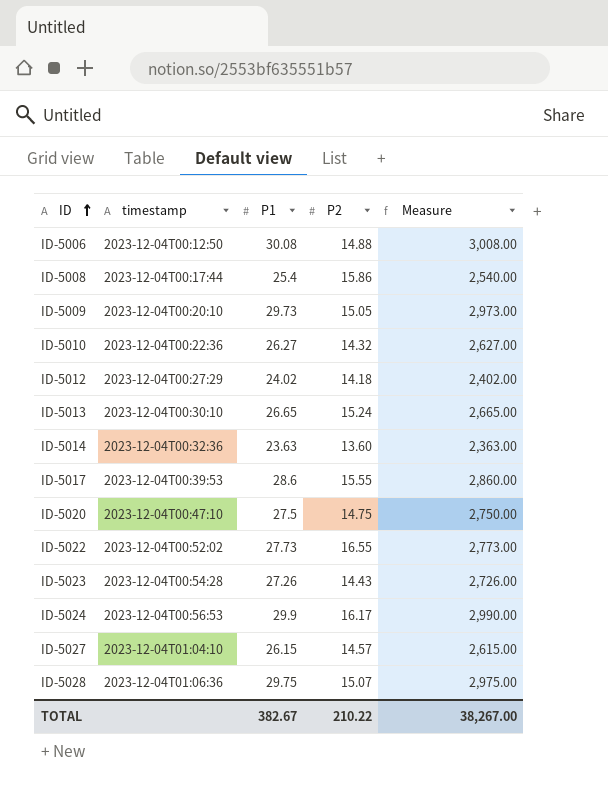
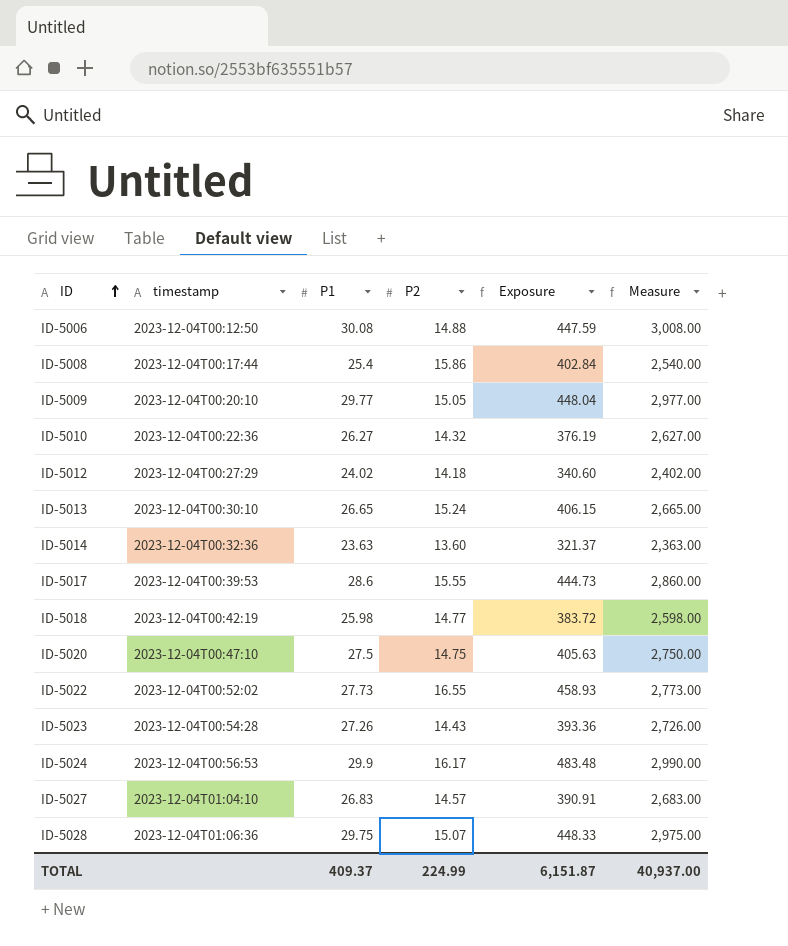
column Exposure | formula: none -> [P1] * [P2]
ID-5009 | P1: 29.73 -> 29.77
ID-5009 | Measure: 2,973.00 -> 2,977.00
row ID-5018: none -> 2023-12-04T00:42:19 | 25.98 | 14.77 | 383.72 | 2,598.00
ID-5027 | P1: 26.15 -> 26.83
ID-5027 | Measure: 2,615.00 -> 2,683.00
TOTAL | P1: 382.67 -> 409.37
TOTAL | P2: 210.22 -> 224.99
TOTAL | Measure: 38,267.00 -> 40,937.00

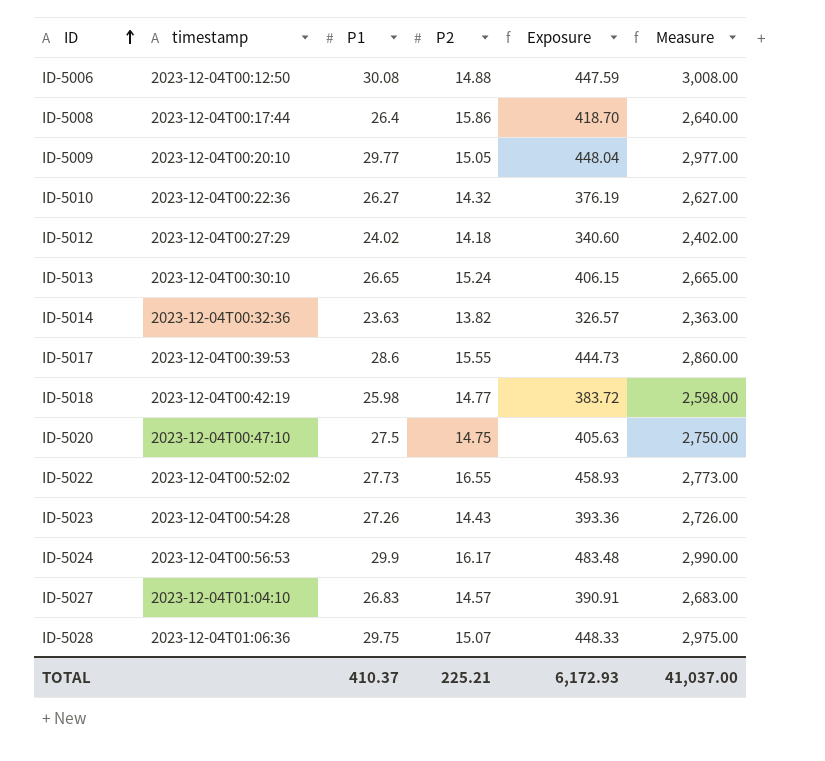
ID-5008 | P1: 25.4 -> 26.4
ID-5008 | Exposure: 402.84 -> 418.70
ID-5008 | Measure: 2,540.00 -> 2,640.00
ID-5014 | P2: 13.60 -> 13.82
ID-5014 | Exposure: 321.37 -> 326.57
TOTAL | P1: 409.37 -> 410.37
TOTAL | P2: 224.99 -> 225.21
TOTAL | Exposure: 6,151.87 -> 6,172.93
TOTAL | Measure: 40,937.00 -> 41,037.00

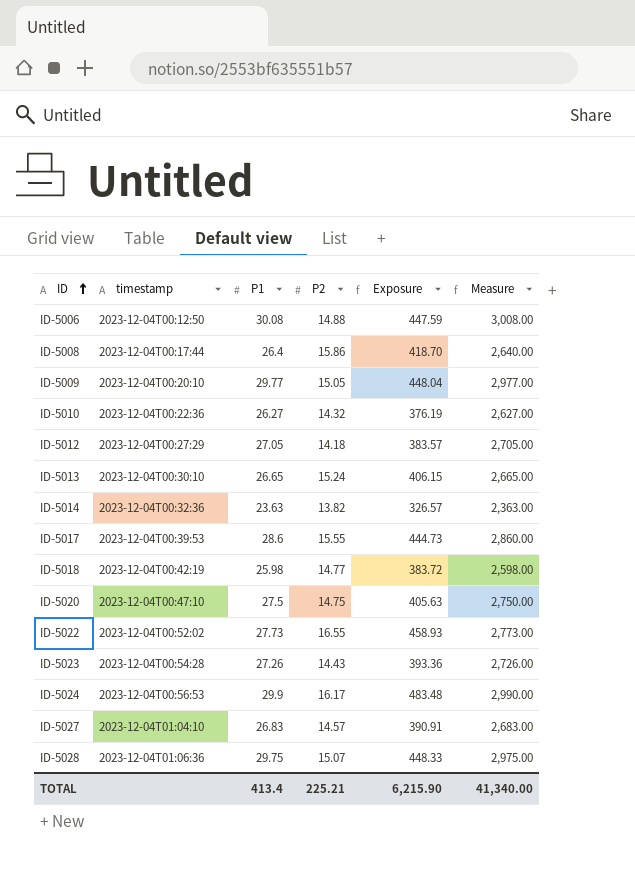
ID-5012 | P1: 24.02 -> 27.05
ID-5012 | Exposure: 340.60 -> 383.57
ID-5012 | Measure: 2,402.00 -> 2,705.00
TOTAL | P1: 410.37 -> 413.4
TOTAL | Exposure: 6,172.93 -> 6,215.90
TOTAL | Measure: 41,037.00 -> 41,340.00

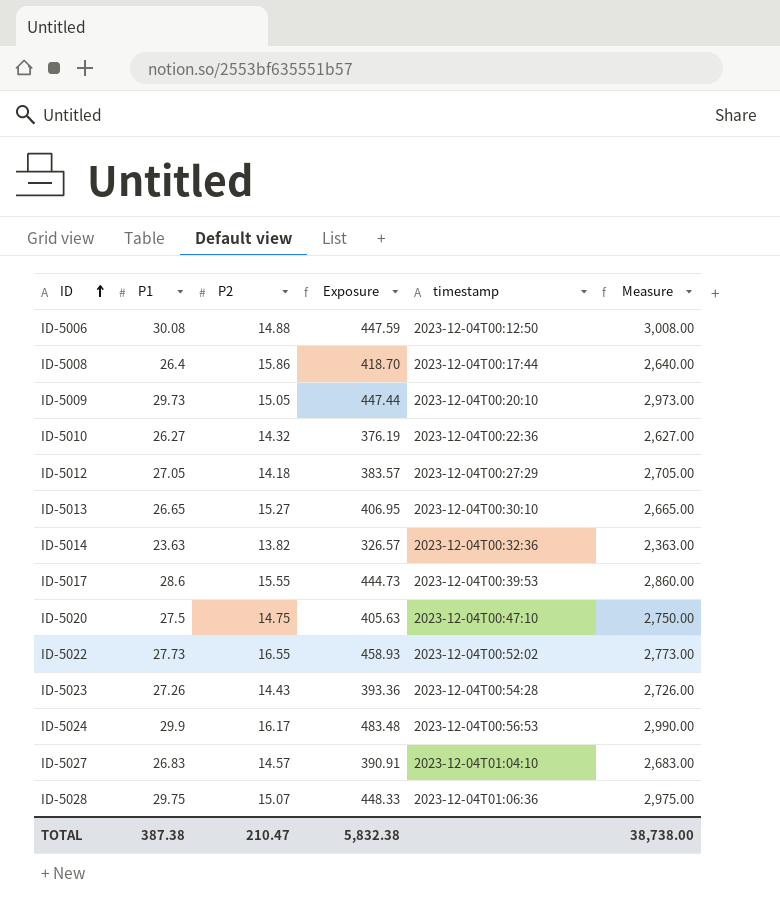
column timestamp | position: 2 -> 5
row ID-5018: 2023-12-04T00:42:19 | 25.98 | 14.77 | 383.72 | 2,598.00 -> none
ID-5009 | P1: 29.77 -> 29.73
ID-5009 | Exposure: 448.04 -> 447.44
ID-5009 | Measure: 2,977.00 -> 2,973.00
ID-5013 | P2: 15.24 -> 15.27
ID-5013 | Exposure: 406.15 -> 406.95
TOTAL | P1: 413.4 -> 387.38
TOTAL | P2: 225.21 -> 210.47
TOTAL | Exposure: 6,215.90 -> 5,832.38
TOTAL | Measure: 41,340.00 -> 38,738.00

